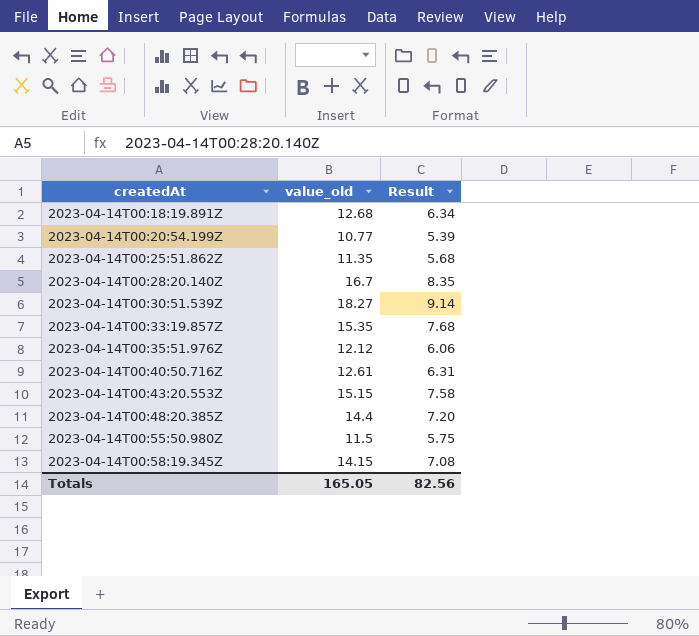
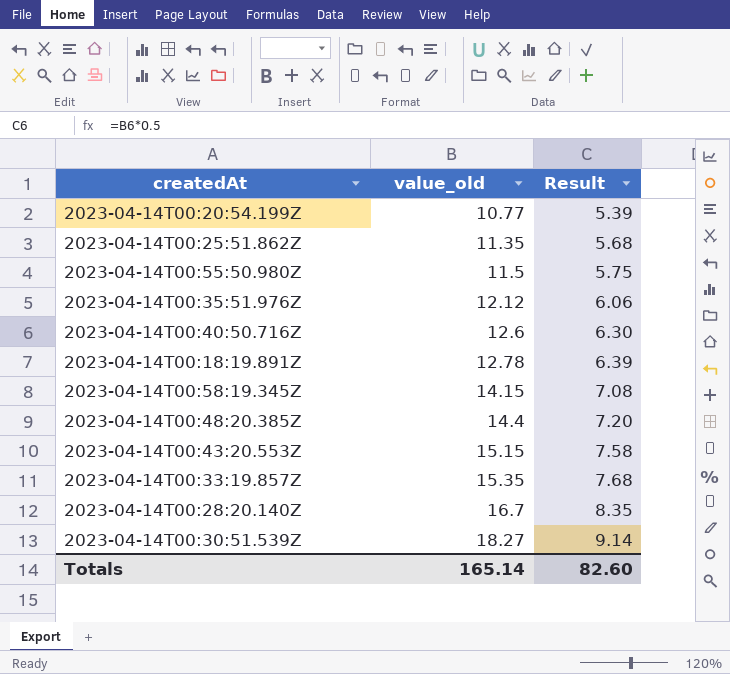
row order: createdAt ascending -> value_old ascending
2023-04-14T00:40:50.716Z | value_old: 12.61 -> 12.6
2023-04-14T00:40:50.716Z | Result: 6.31 -> 6.30
2023-04-14T00:18:19.891Z | value_old: 12.68 -> 12.78
2023-04-14T00:18:19.891Z | Result: 6.34 -> 6.39
Totals | value_old: 165.05 -> 165.14
Totals | Result: 82.56 -> 82.60

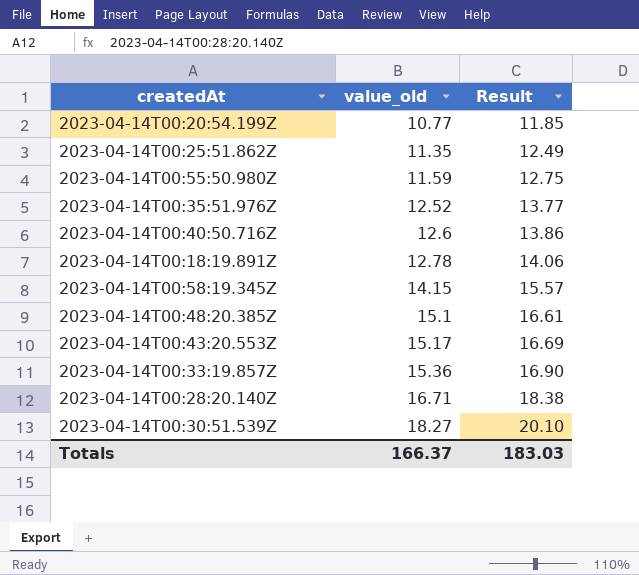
column Result | formula: [value_old] * 0.5 -> [value_old] * 1.1
2023-04-14T00:55:50.980Z | value_old: 11.5 -> 11.59
2023-04-14T00:35:51.976Z | value_old: 12.12 -> 12.52
2023-04-14T00:48:20.385Z | value_old: 14.4 -> 15.1
2023-04-14T00:43:20.553Z | value_old: 15.15 -> 15.17
2023-04-14T00:33:19.857Z | value_old: 15.35 -> 15.36
2023-04-14T00:28:20.140Z | value_old: 16.7 -> 16.71
Totals | value_old: 165.14 -> 166.37
Totals | Result: 82.60 -> 183.03

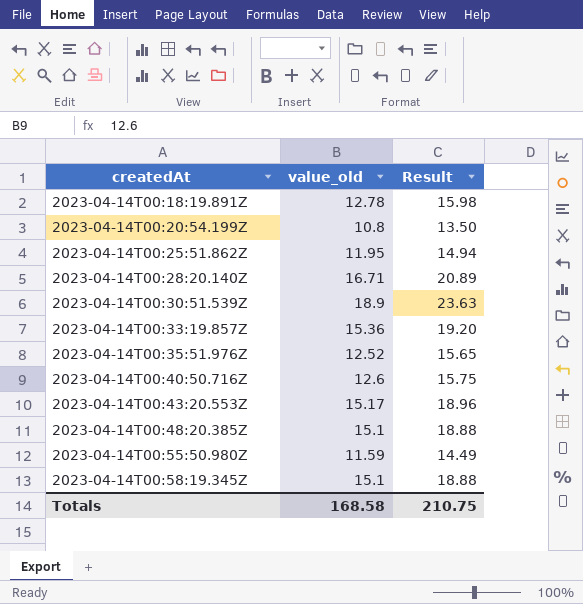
row order: value_old ascending -> createdAt ascending
column Result | formula: [value_old] * 1.1 -> [value_old] * 1.25
2023-04-14T00:20:54.199Z | value_old: 10.77 -> 10.8
2023-04-14T00:25:51.862Z | value_old: 11.35 -> 11.95
2023-04-14T00:30:51.539Z | value_old: 18.27 -> 18.9
2023-04-14T00:58:19.345Z | value_old: 14.15 -> 15.1
Totals | value_old: 166.37 -> 168.58
Totals | Result: 183.03 -> 210.75

